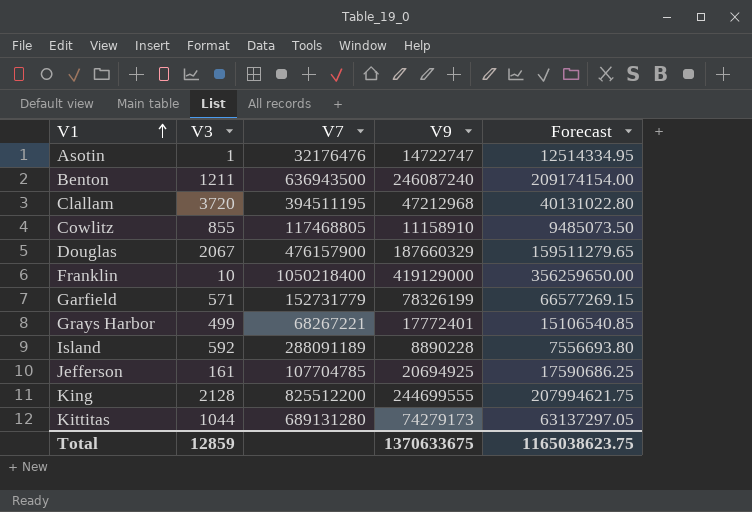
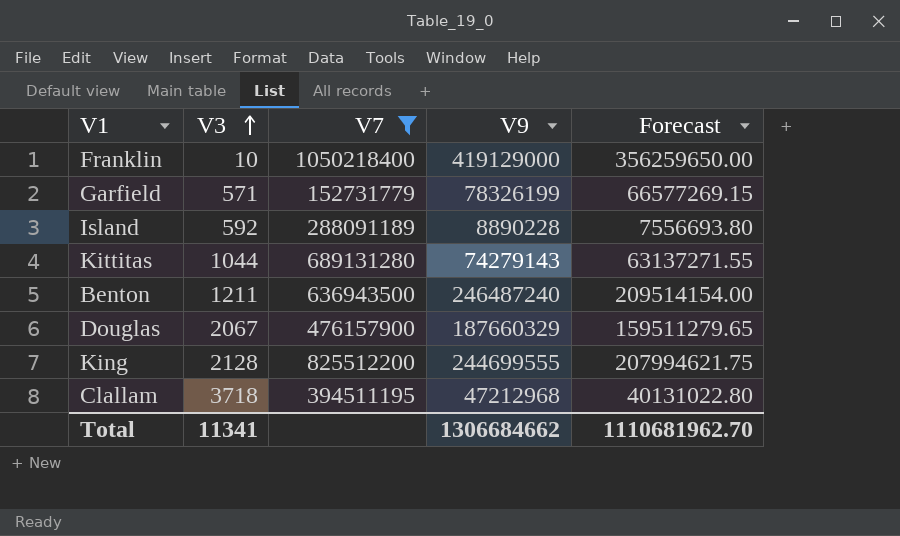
filter: none -> V7 >= 152731779
row order: V1 ascending -> V3 ascending
Kittitas | V9: 74279173 -> 74279143
Kittitas | Forecast: 63137297.05 -> 63137271.55
Benton | V9: 246087240 -> 246487240
Benton | Forecast: 209174154.00 -> 209514154.00
Clallam | V3: 3720 -> 3718
Total | V3: 12859 -> 11341
Total | V9: 1370633675 -> 1306684662
Total | Forecast: 1165038623.75 -> 1110681962.70

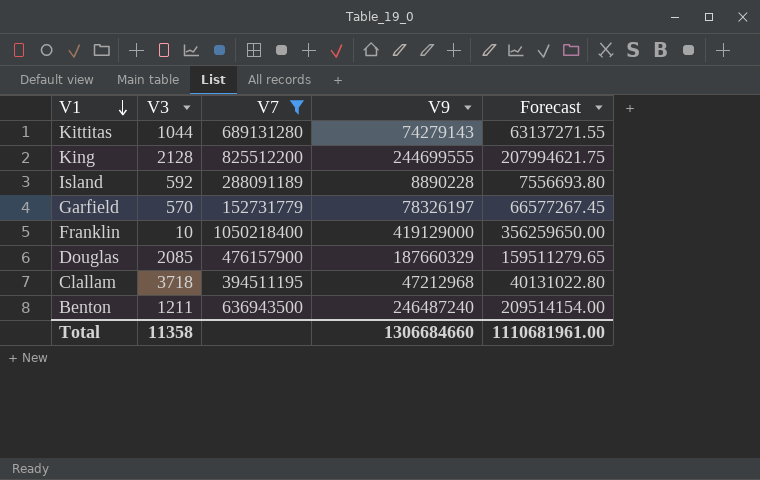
row order: V3 ascending -> V1 descending
Garfield | V3: 571 -> 570
Garfield | V9: 78326199 -> 78326197
Garfield | Forecast: 66577269.15 -> 66577267.45
Douglas | V3: 2067 -> 2085
Total | V3: 11341 -> 11358
Total | V9: 1306684662 -> 1306684660
Total | Forecast: 1110681962.70 -> 1110681961.00

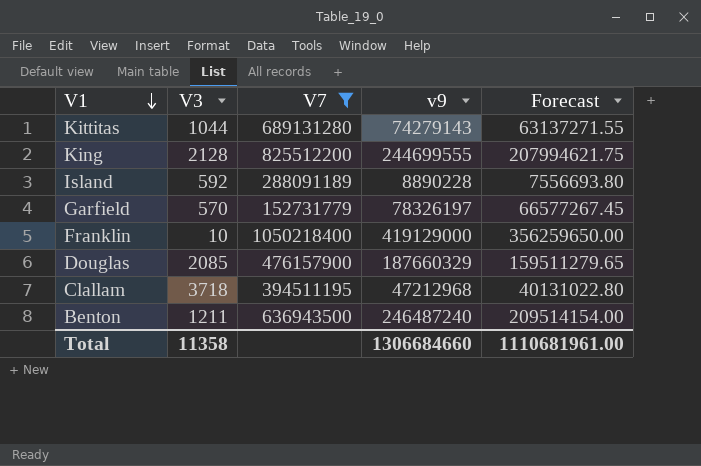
column name: V9 -> v9

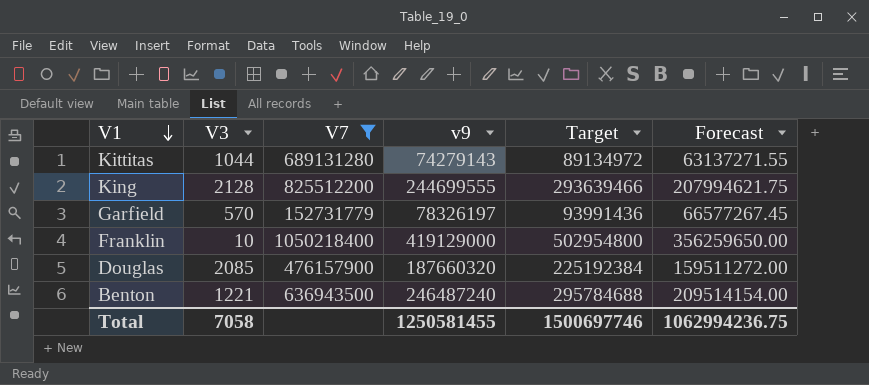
column Target | formula: none -> [v9] * 1.2
row Island: 592 | 288091189 | 8890228 | 7556693.80 -> none
row Clallam: 3718 | 394511195 | 47212968 | 40131022.80 -> none
Douglas | v9: 187660329 -> 187660320
Douglas | Forecast: 159511279.65 -> 159511272.00
Benton | V3: 1211 -> 1221
Total | V3: 11358 -> 7058
Total | v9: 1306684660 -> 1250581455
Total | Forecast: 1110681961.00 -> 1062994236.75

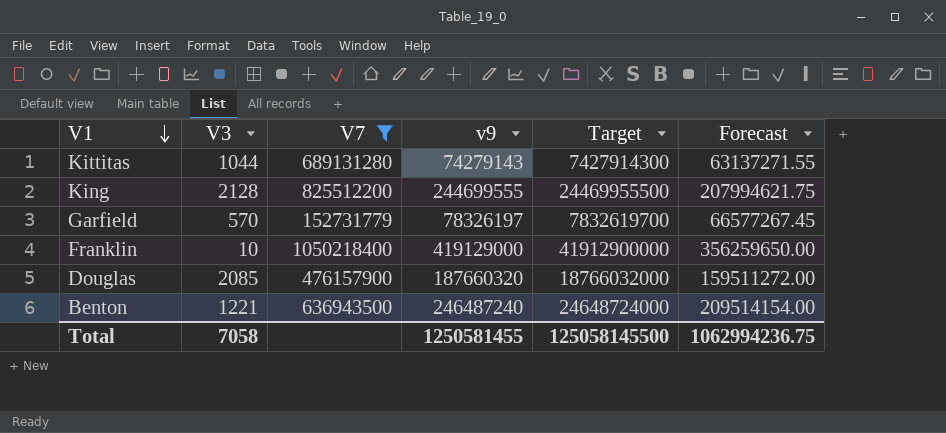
column Target | formula: [v9] * 1.2 -> [v9] * 100
Total | Target: 1500697746 -> 125058145500

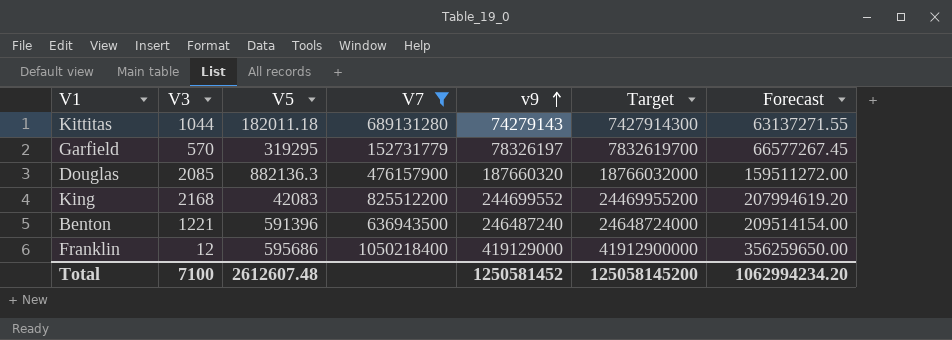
row order: V1 descending -> v9 ascending
column V5 | position: none -> 3
King | V3: 2128 -> 2168
King | v9: 244699555 -> 244699552
King | Target: 24469955500 -> 24469955200
King | Forecast: 207994621.75 -> 207994619.20
Franklin | V3: 10 -> 12
Total | V3: 7058 -> 7100
Total | v9: 1250581455 -> 1250581452
Total | Target: 125058145500 -> 125058145200
Total | Forecast: 1062994236.75 -> 1062994234.20

